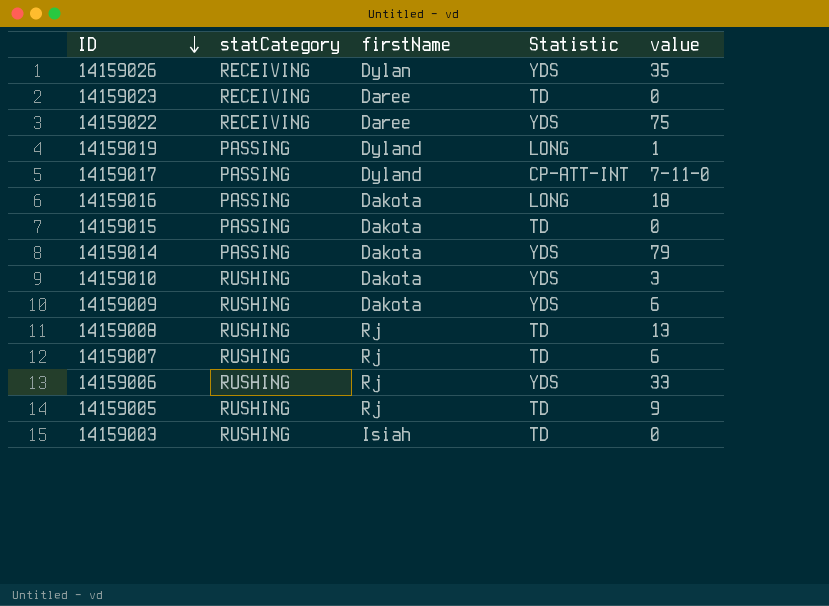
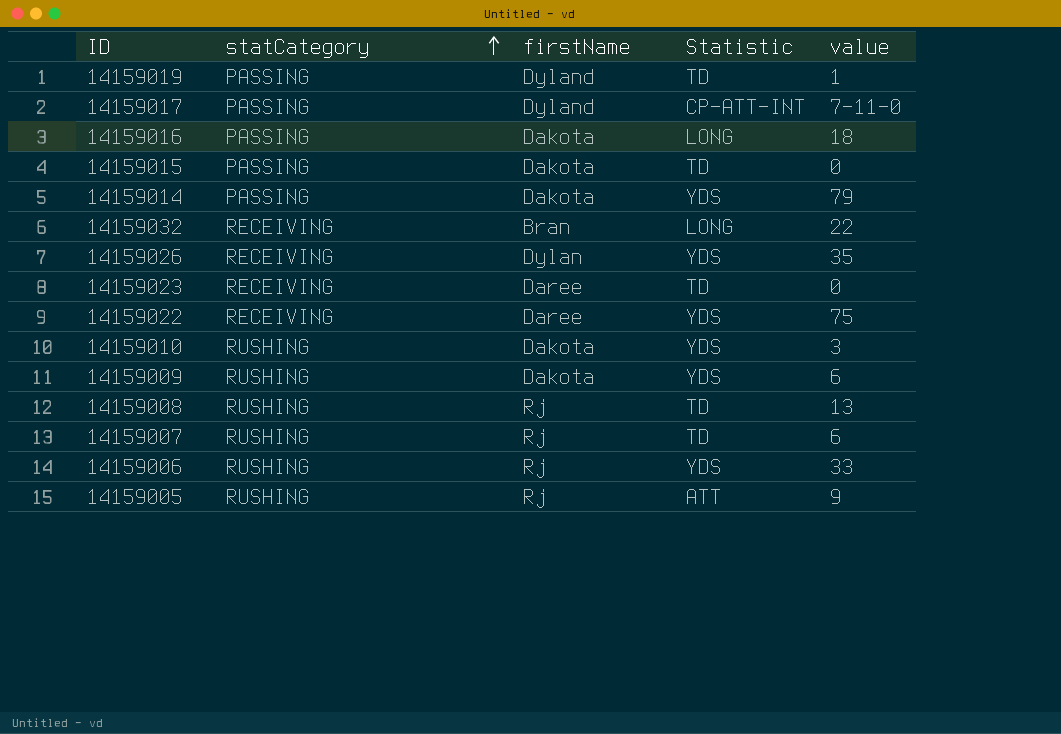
row order: ID descending -> statCategory ascending
row 14159003: RUSHING | Isiah | TD | 0 -> none
14159019 | Statistic: LONG -> TD
row 14159032: none -> RECEIVING | Bran | LONG | 22
14159005 | Statistic: TD -> ATT

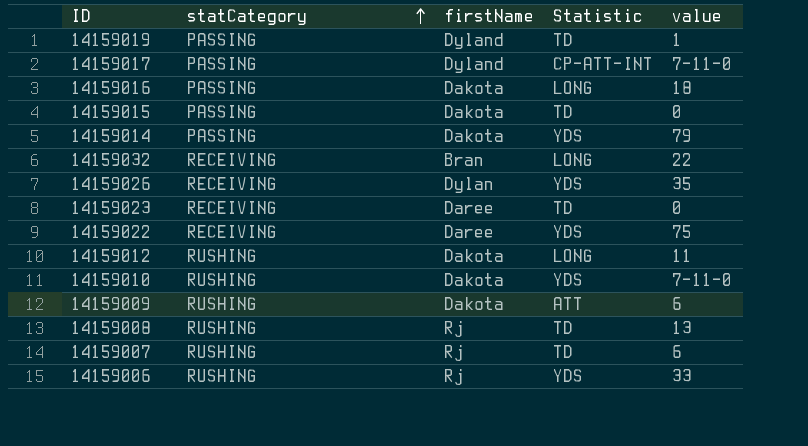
row 14159005: RUSHING | Rj | ATT | 9 -> none
row 14159012: none -> RUSHING | Dakota | LONG | 11
14159010 | value: 3 -> 7-11-0
14159009 | Statistic: YDS -> ATT

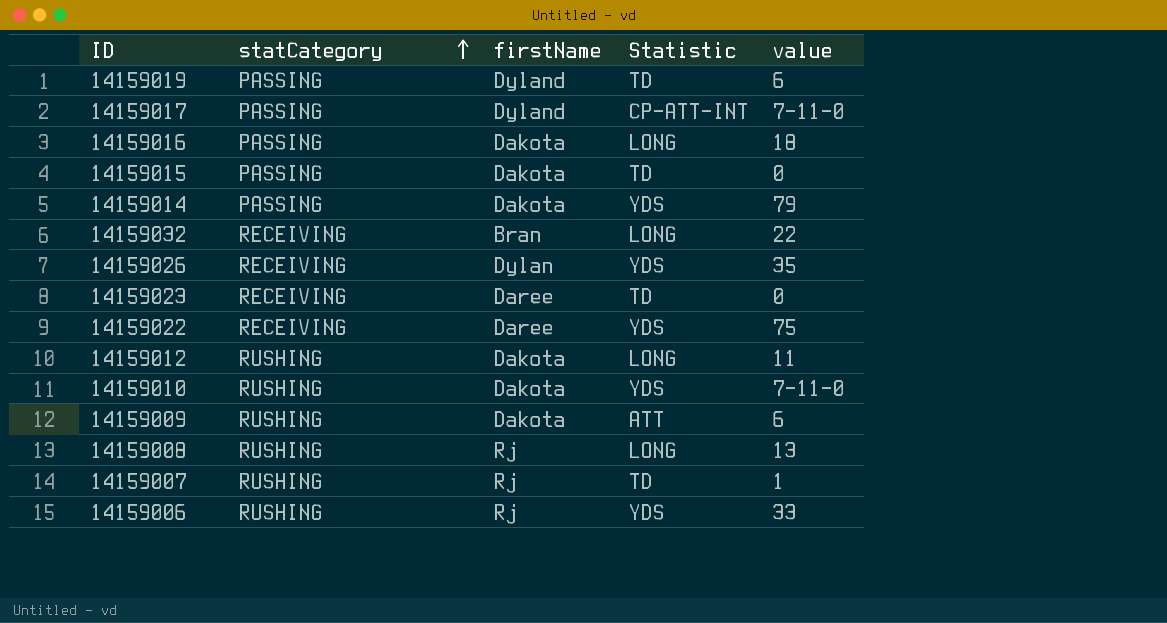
14159019 | value: 1 -> 6
14159008 | Statistic: TD -> LONG
14159007 | value: 6 -> 1

